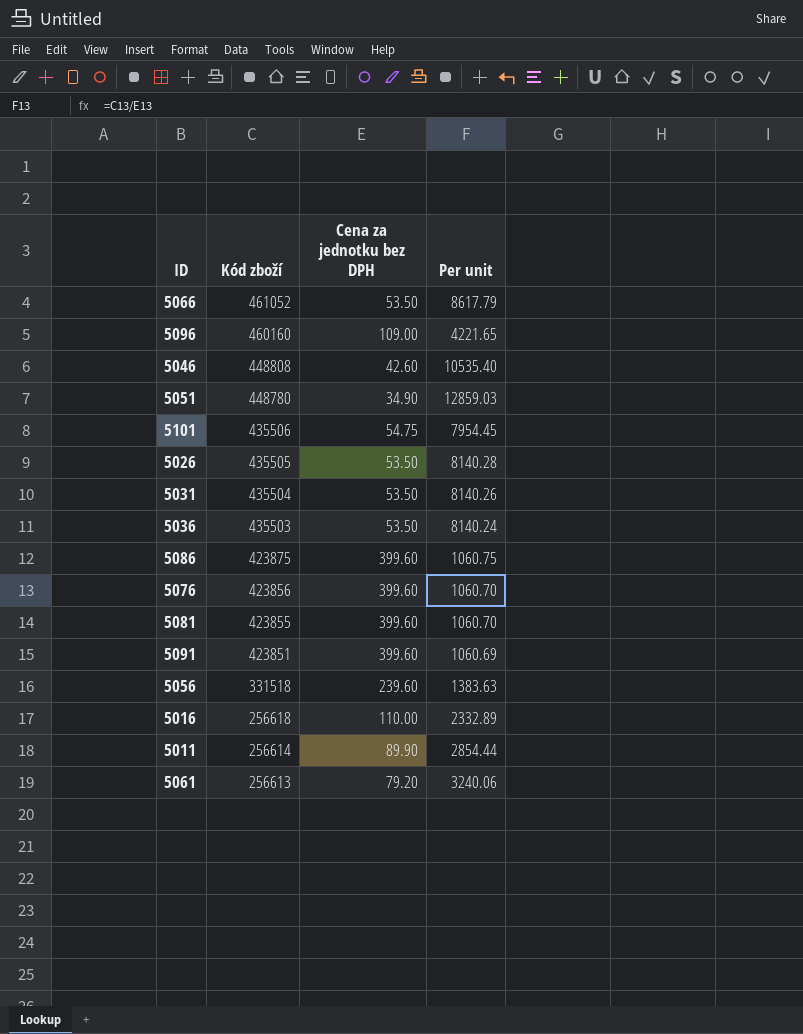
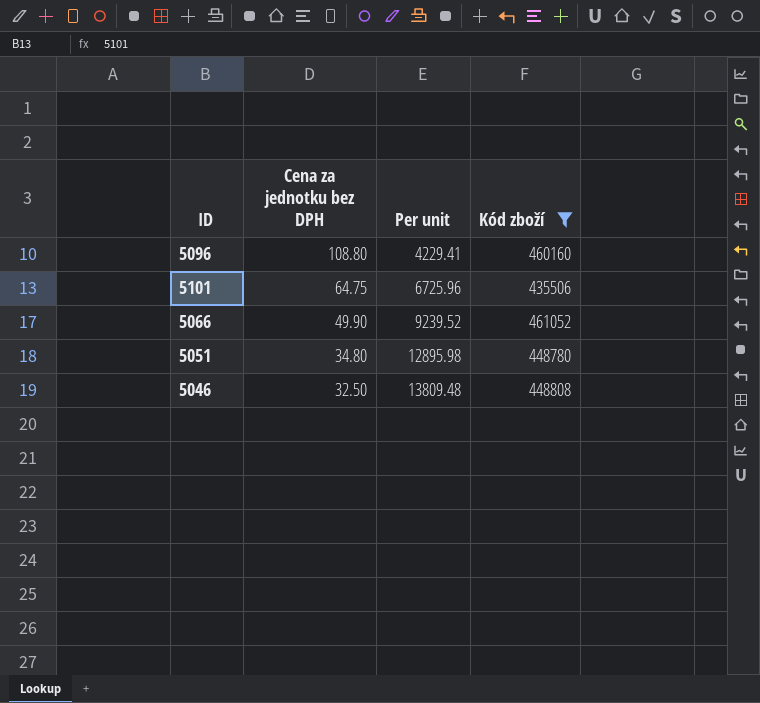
filter: none -> Kód zboží >= 435506
row order: Kód zboží descending -> Cena za jednotku bez DPH descending
column Kód zboží | position: 2 -> 4
5096 | Cena za jednotku bez DPH: 109.00 -> 108.80
5096 | Per unit: 4221.65 -> 4229.41
5101 | Cena za jednotku bez DPH: 54.75 -> 64.75
5101 | Per unit: 7954.45 -> 6725.96
5066 | Cena za jednotku bez DPH: 53.50 -> 49.90
5066 | Per unit: 8617.79 -> 9239.52
5051 | Cena za jednotku bez DPH: 34.90 -> 34.80
5051 | Per unit: 12859.03 -> 12895.98
5046 | Cena za jednotku bez DPH: 42.60 -> 32.50
5046 | Per unit: 10535.40 -> 13809.48

